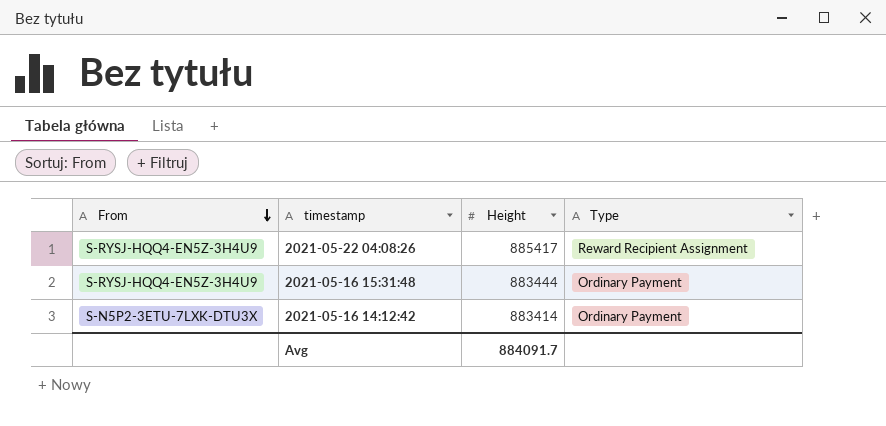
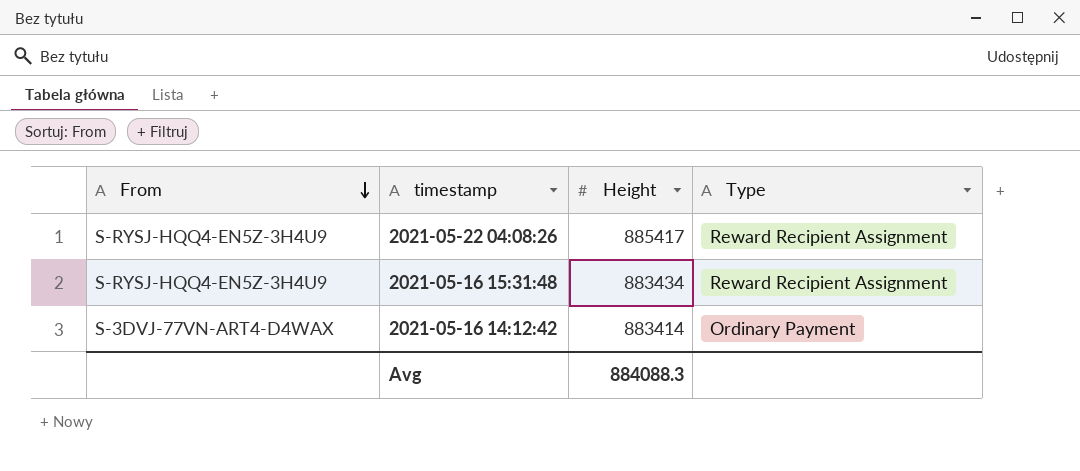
2021-05-16 15:31:48 | Height: 883444 -> 883434
2021-05-16 15:31:48 | Type: Ordinary Payment -> Reward Recipient Assignment
2021-05-16 14:12:42 | From: S-N5P2-3ETU-7LXK-DTU3X -> S-3DVJ-77VN-ART4-D4WAX
Avg | Height: 884091.7 -> 884088.3

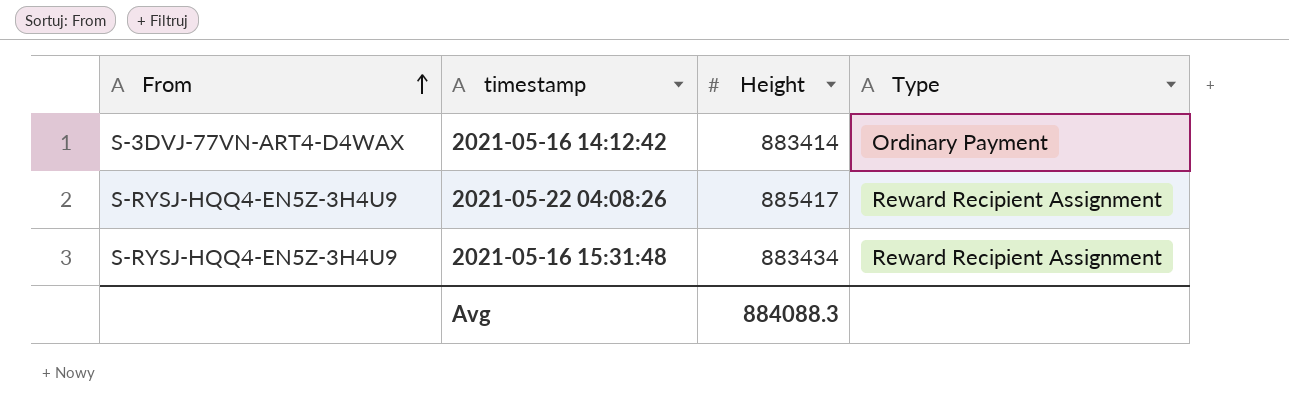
row order: From descending -> From ascending

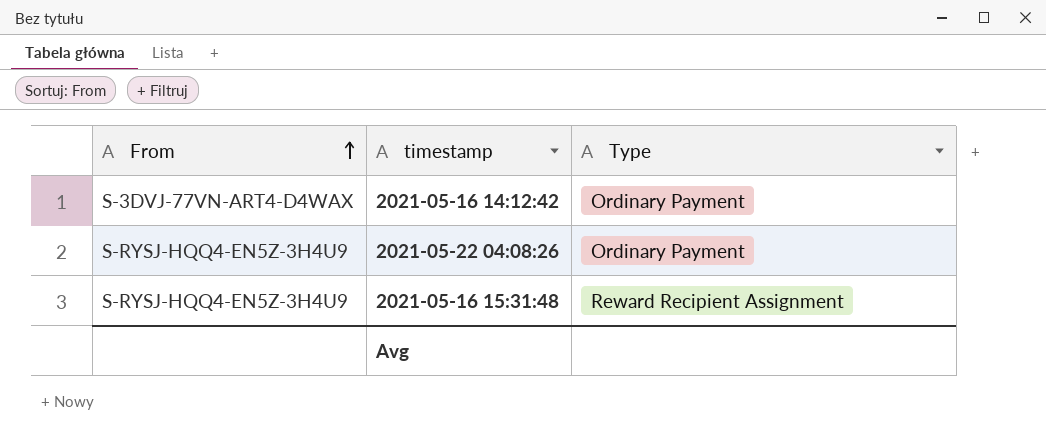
column Height | position: 3 -> none
2021-05-22 04:08:26 | Type: Reward Recipient Assignment -> Ordinary Payment

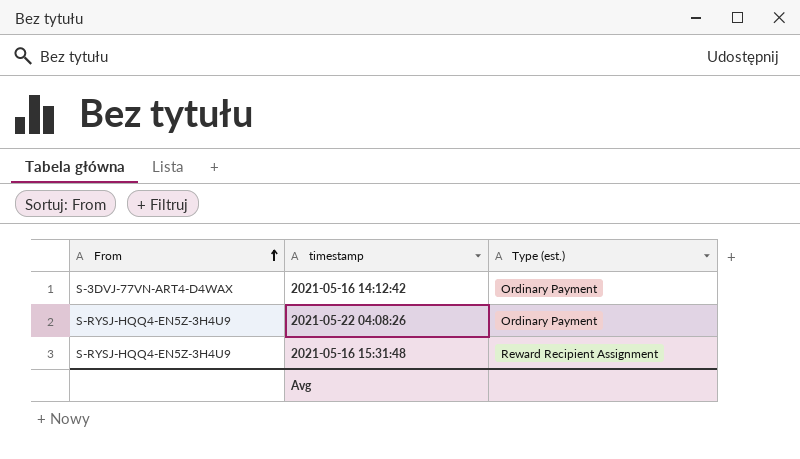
column name: Type -> Type (est.)

